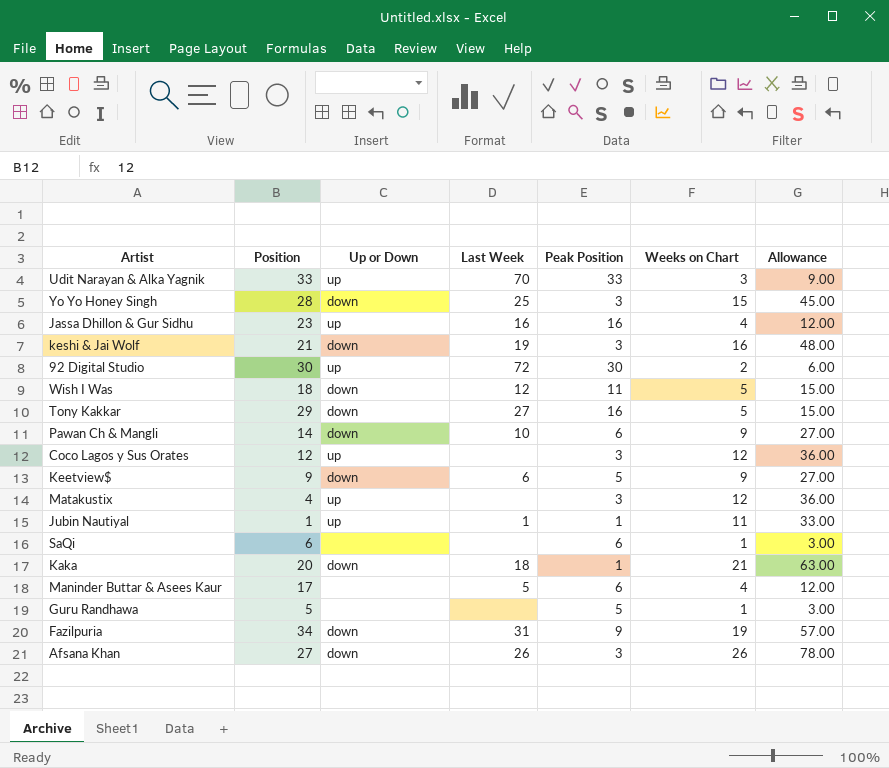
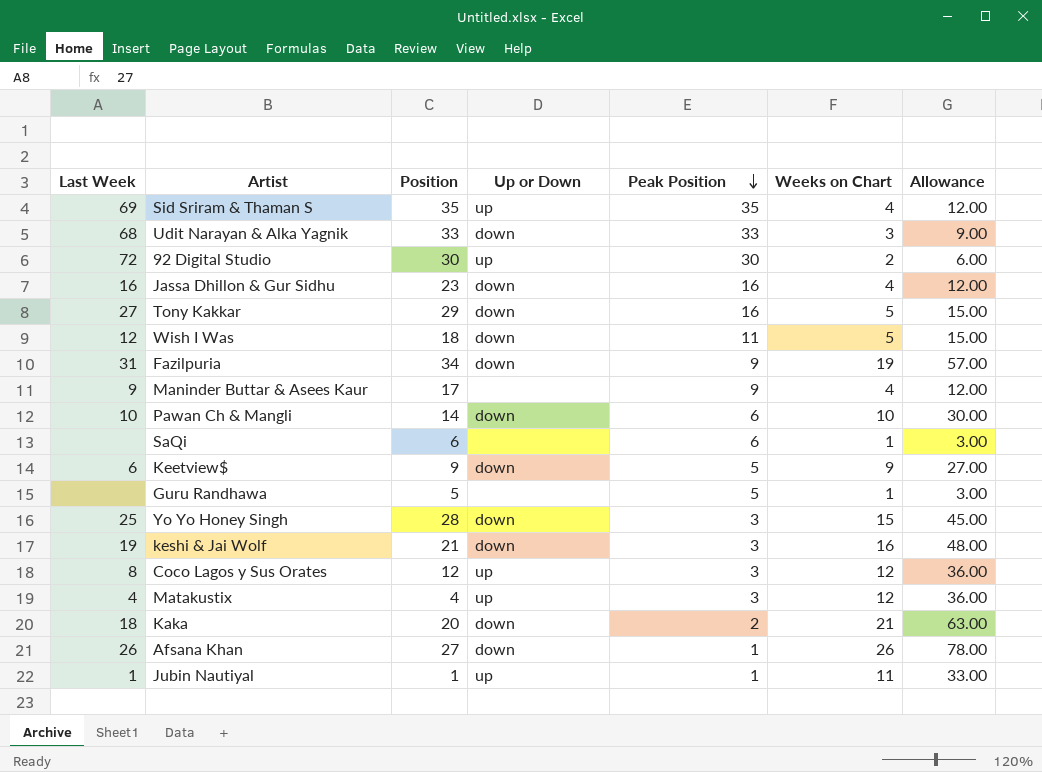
row order: none -> Peak Position descending
column Last Week | position: 4 -> 1
row Sid Sriram & Thaman S: none -> 69 | 35 | up | 35 | 4 | 12.00
Udit Narayan & Alka Yagnik | Last Week: 70 -> 68
Udit Narayan & Alka Yagnik | Up or Down: up -> down
Jassa Dhillon & Gur Sidhu | Up or Down: up -> down
Maninder Buttar & Asees Kaur | Last Week: 5 -> 9
Maninder Buttar & Asees Kaur | Peak Position: 6 -> 9
Pawan Ch & Mangli | Weeks on Chart: 9 -> 10
Pawan Ch & Mangli | Allowance: 27.00 -> 30.00
Coco Lagos y Sus Orates | Last Week: none -> 8
Matakustix | Last Week: none -> 4
Kaka | Peak Position: 1 -> 2
Afsana Khan | Peak Position: 3 -> 1

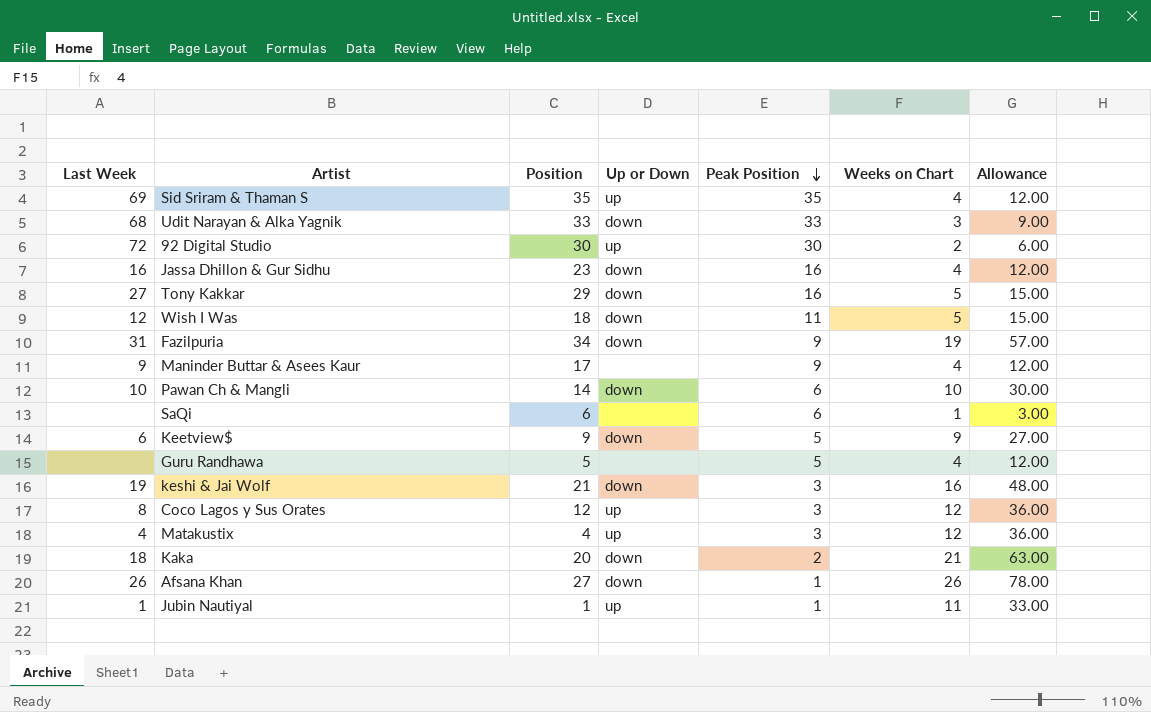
row Yo Yo Honey Singh: 25 | 28 | down | 3 | 15 | 45.00 -> none
Guru Randhawa | Weeks on Chart: 1 -> 4
Guru Randhawa | Allowance: 3.00 -> 12.00

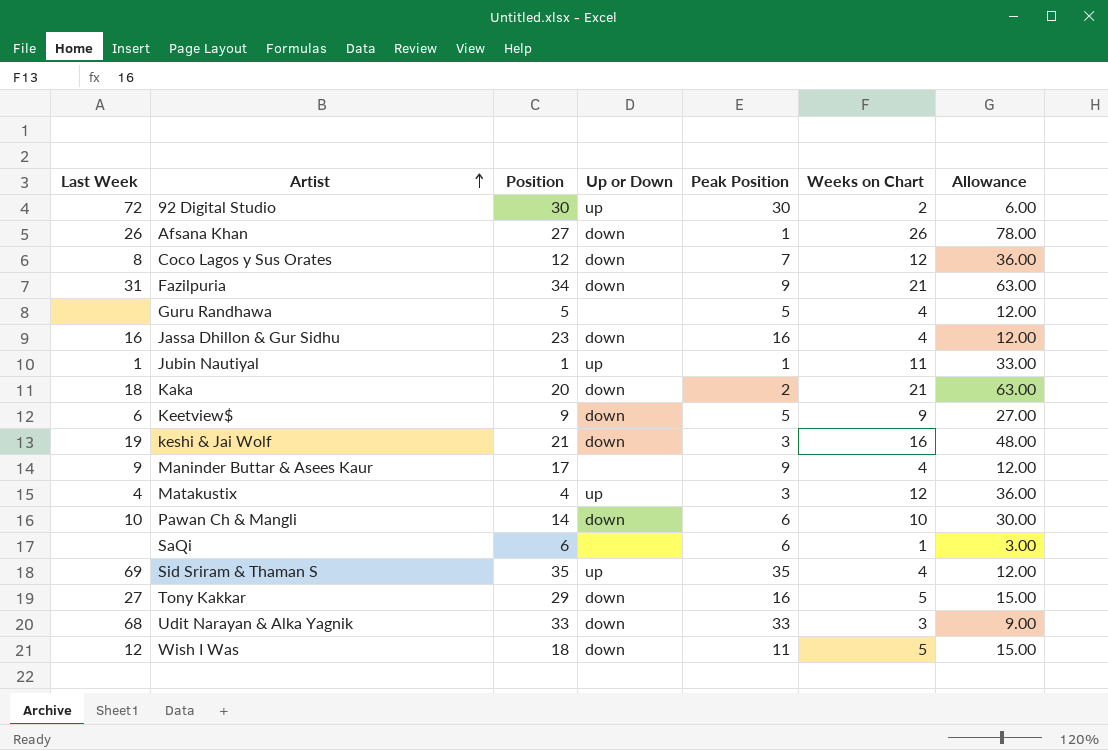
row order: Peak Position descending -> Artist ascending
Coco Lagos y Sus Orates | Up or Down: up -> down
Coco Lagos y Sus Orates | Peak Position: 3 -> 7
Fazilpuria | Weeks on Chart: 19 -> 21
Fazilpuria | Allowance: 57.00 -> 63.00

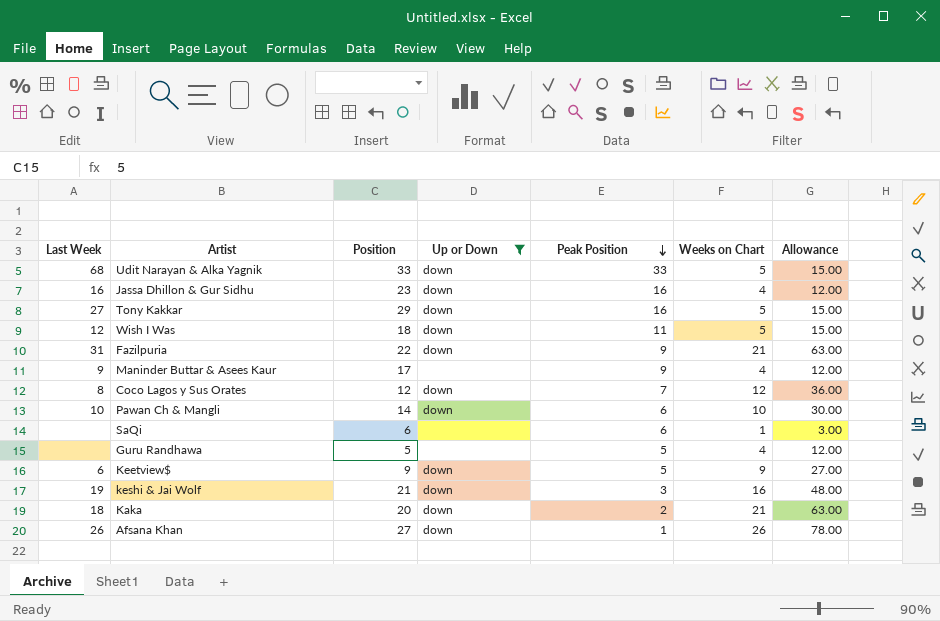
filter: none -> Up or Down != up
row order: Artist ascending -> Peak Position descending
Udit Narayan & Alka Yagnik | Weeks on Chart: 3 -> 5
Udit Narayan & Alka Yagnik | Allowance: 9.00 -> 15.00
Fazilpuria | Position: 34 -> 22

